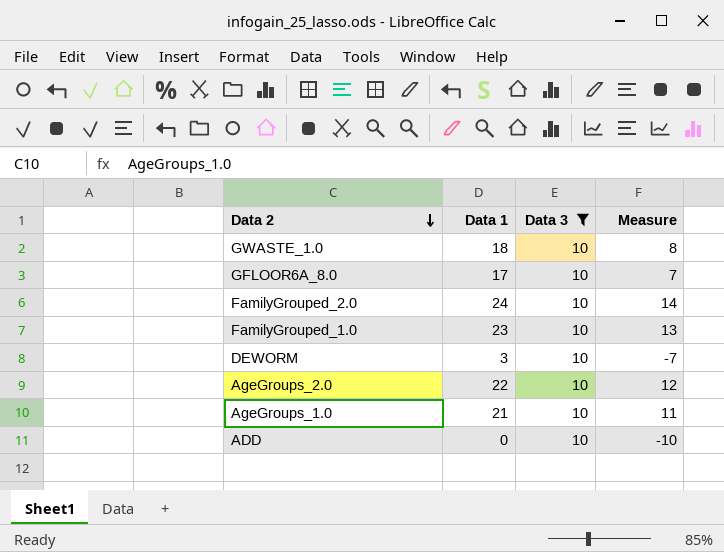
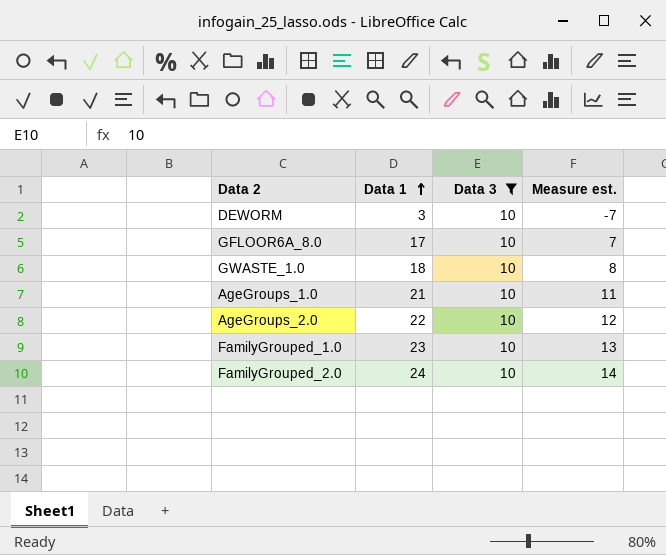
row order: Data 2 descending -> Data 1 ascending
column name: Measure -> Measure est.
row ADD: 0 | 10 | -10 -> none

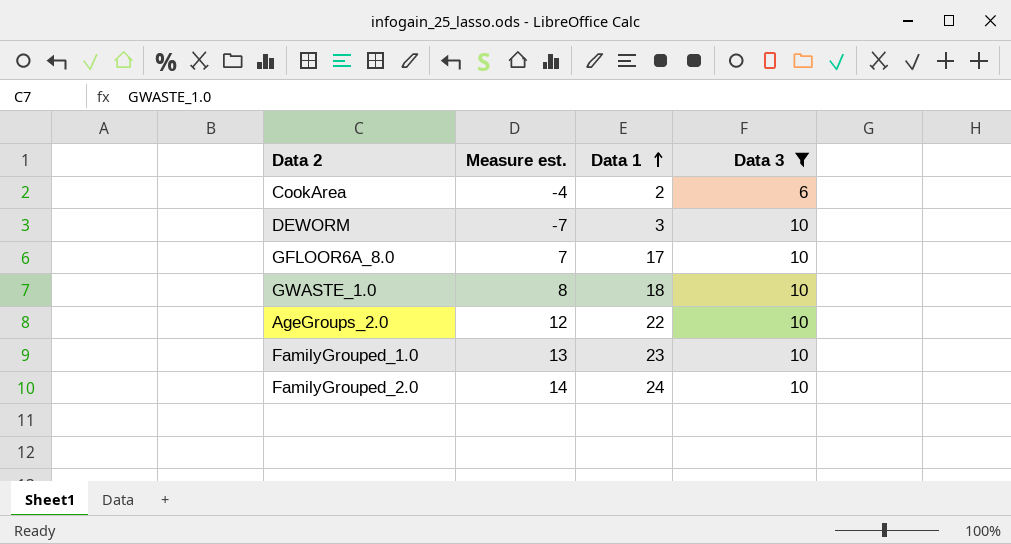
column Measure est. | position: 4 -> 2
row AgeGroups_1.0: 21 | 10 | 11 -> none
row CookArea: none -> -4 | 2 | 6

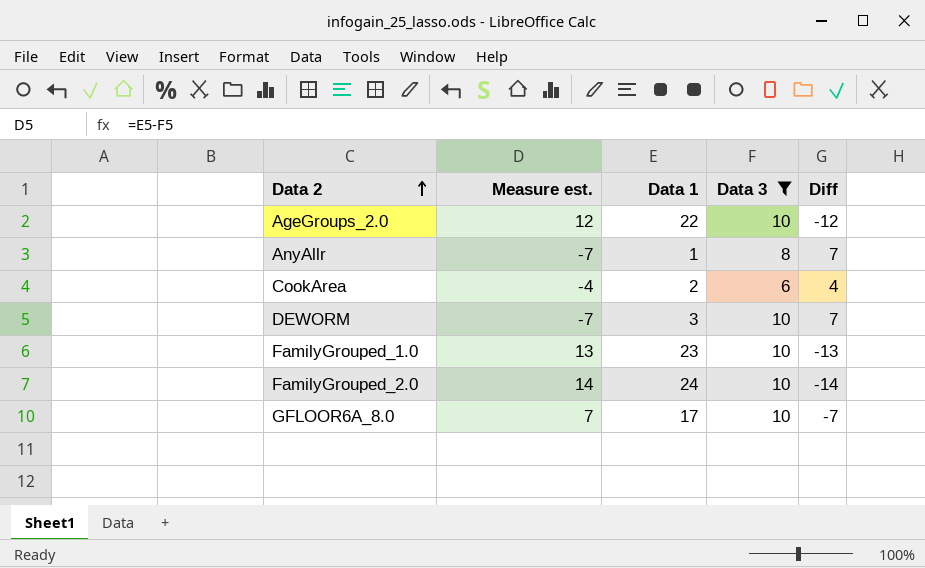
row order: Data 1 ascending -> Data 2 ascending
column Diff | formula: none -> [Data 3] - [Data 1]
row GWASTE_1.0: 8 | 18 | 10 -> none
row AnyAllr: none -> -7 | 1 | 8 | 7

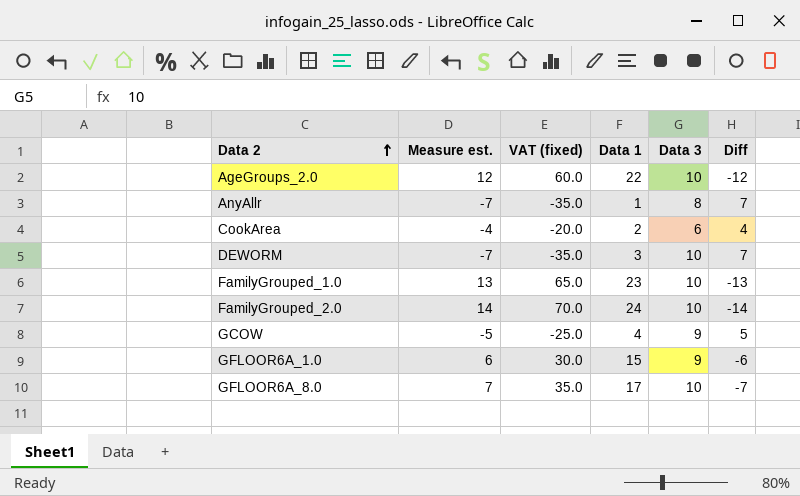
filter: Data 3 != 9 -> none
column VAT (fixed) | formula: none -> [Measure est.] * 5

